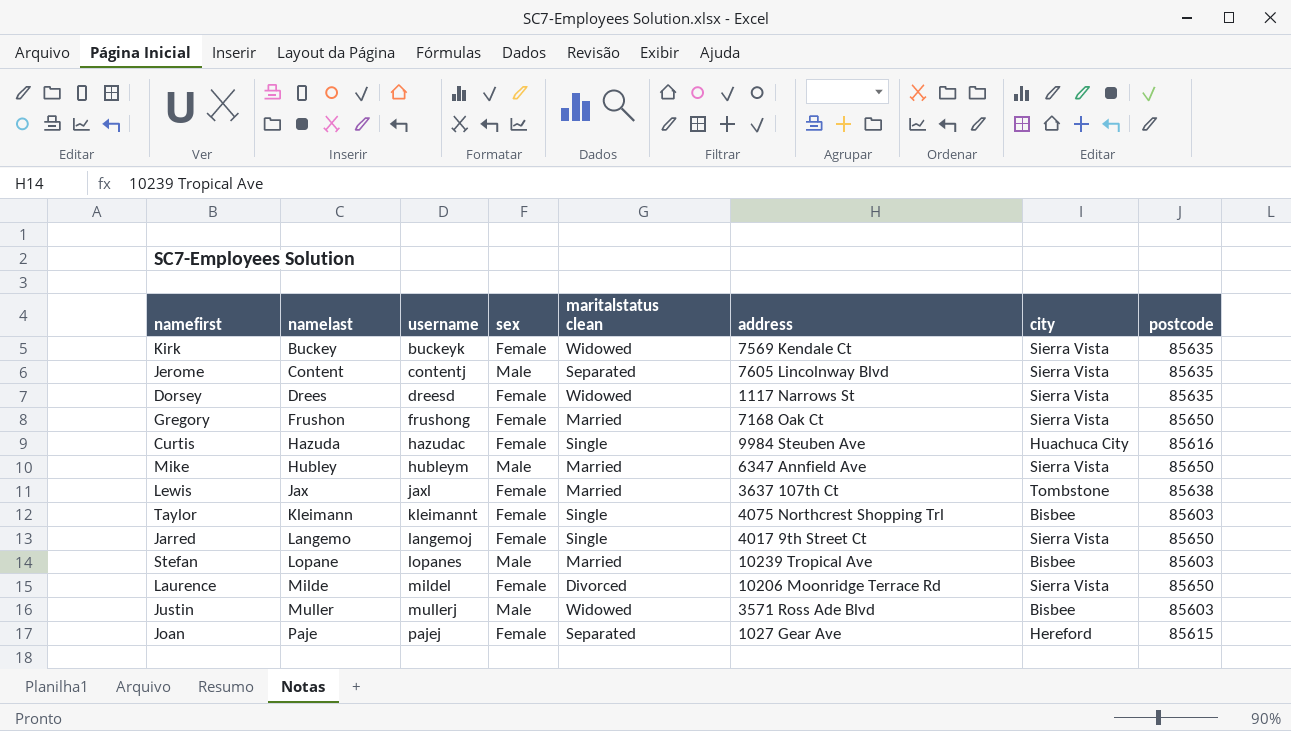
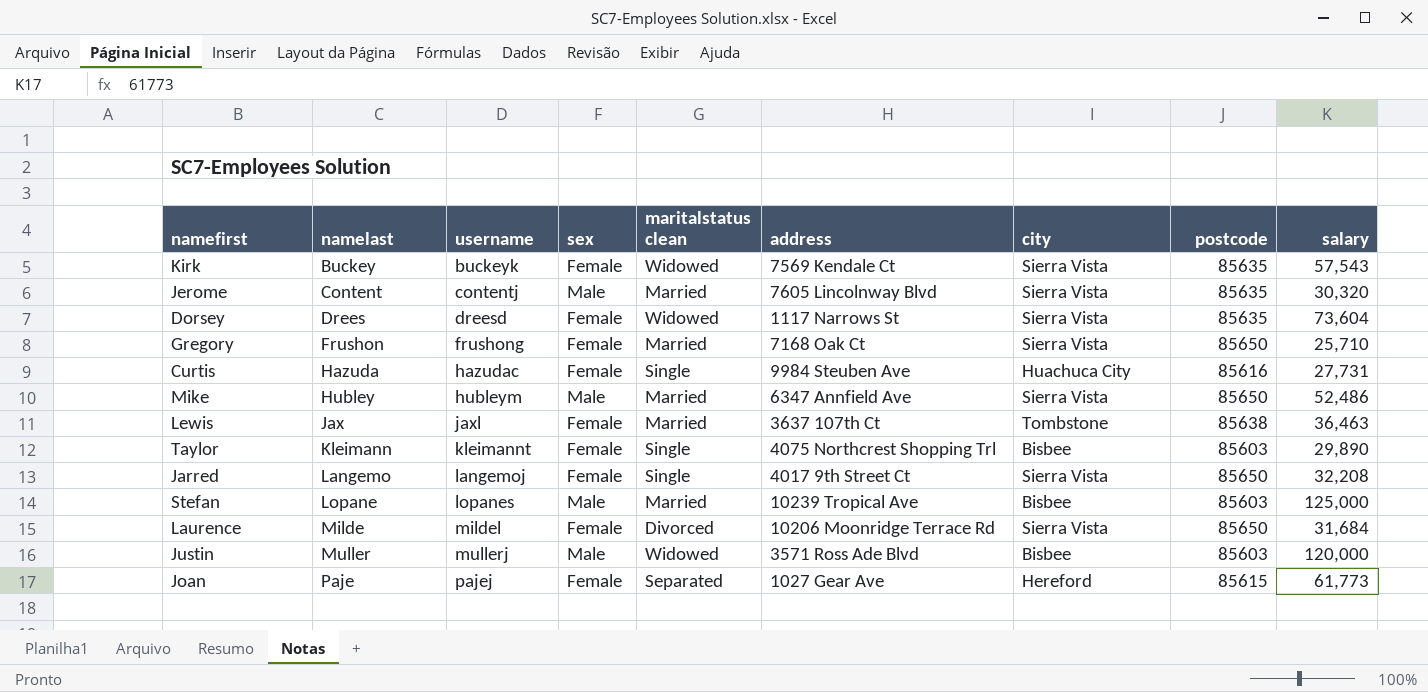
column salary | position: none -> 9
Jerome | maritalstatus clean: Separated -> Married

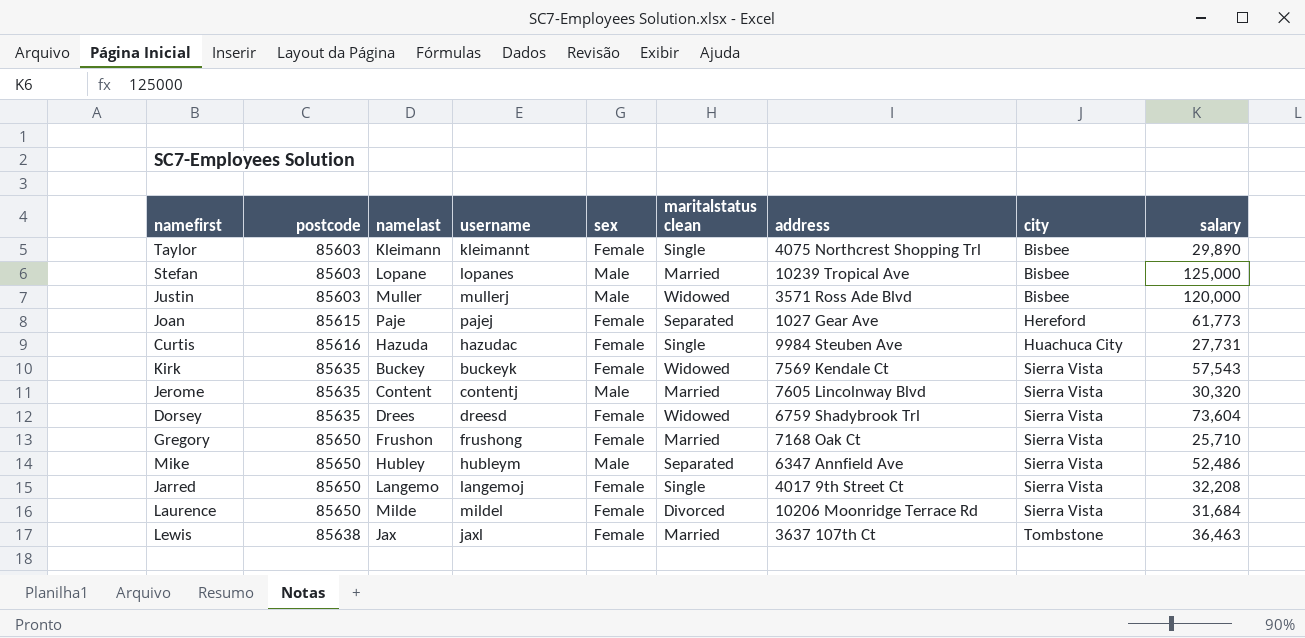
row order: namelast ascending -> city ascending
column postcode | position: 8 -> 2
Dorsey | address: 1117 Narrows St -> 6759 Shadybrook Trl
Mike | maritalstatus clean: Married -> Separated

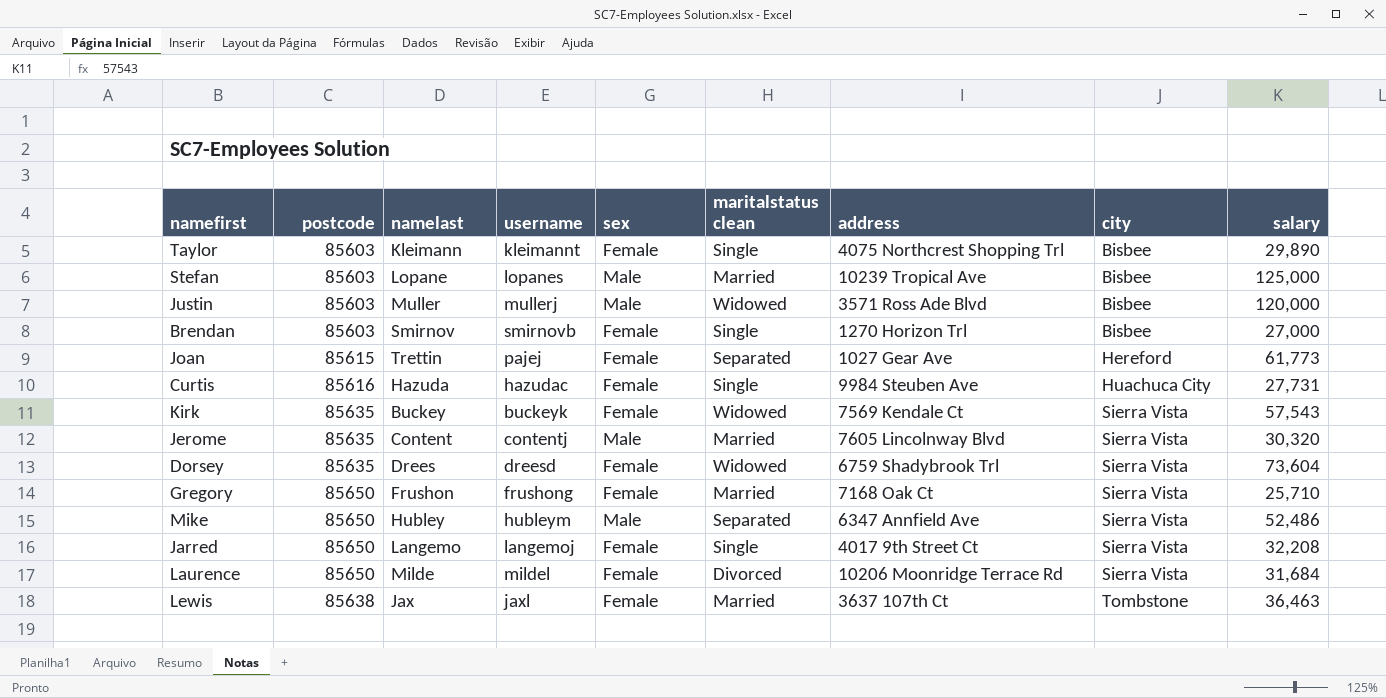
row Brendan: none -> 85603 | Smirnov | smirnovb | Female | Single | 1270 Horizon Trl | Bisbee | 27,000
Joan | namelast: Paje -> Trettin

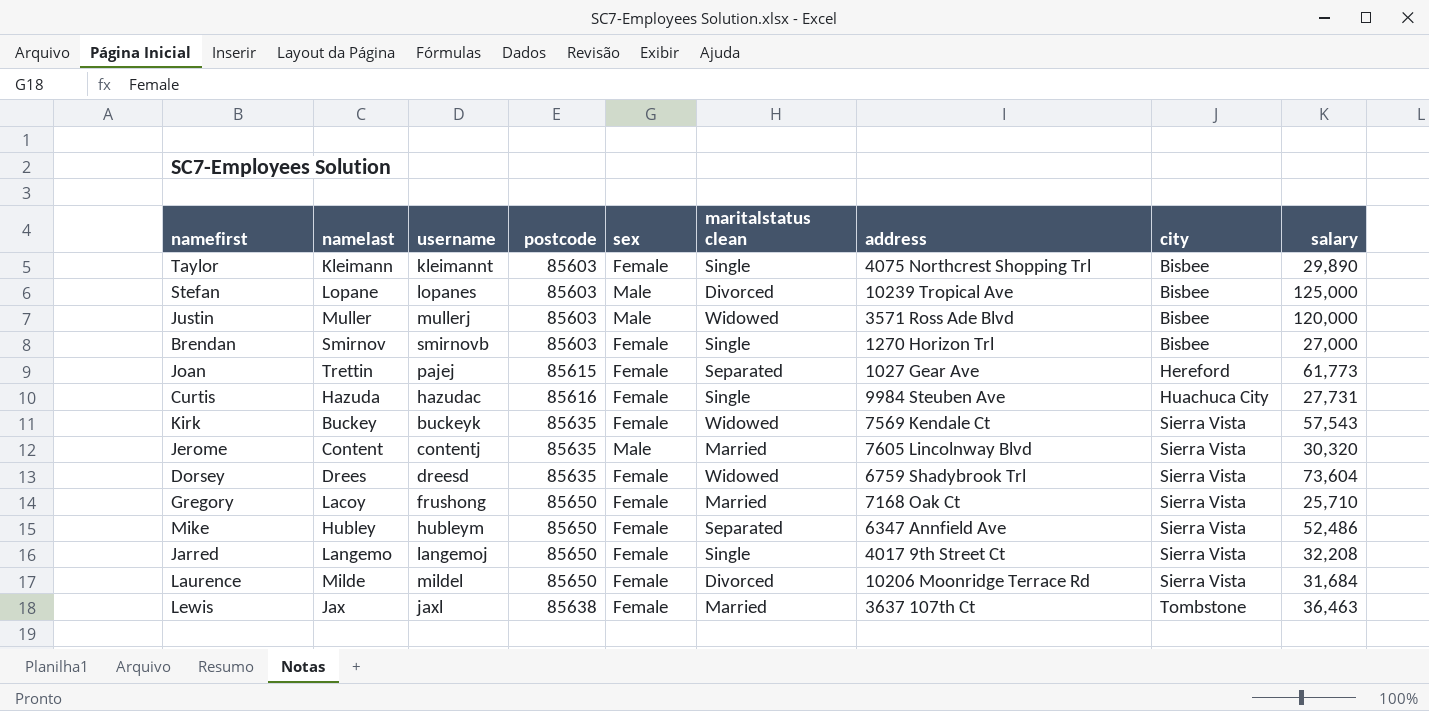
column postcode | position: 2 -> 4
Stefan | maritalstatus clean: Married -> Divorced
Gregory | namelast: Frushon -> Lacoy
Mike | sex: Male -> Female

